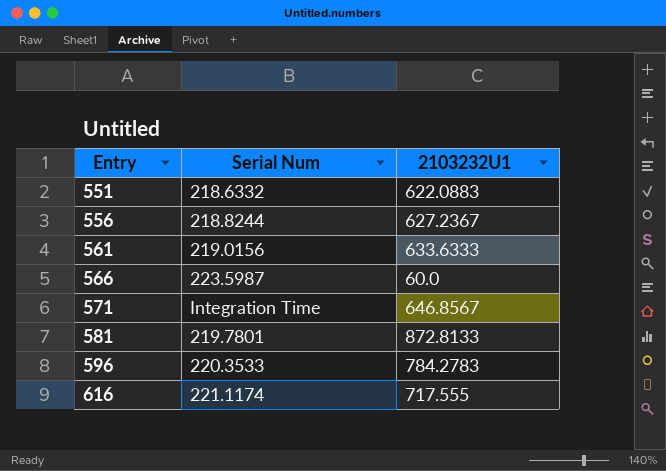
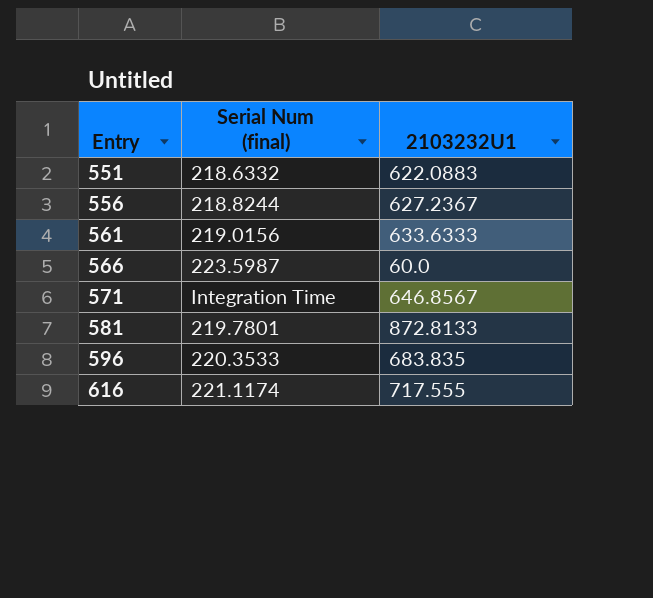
column name: Serial Num -> Serial Num (final)
596 | 2103232U1: 784.2783 -> 683.835

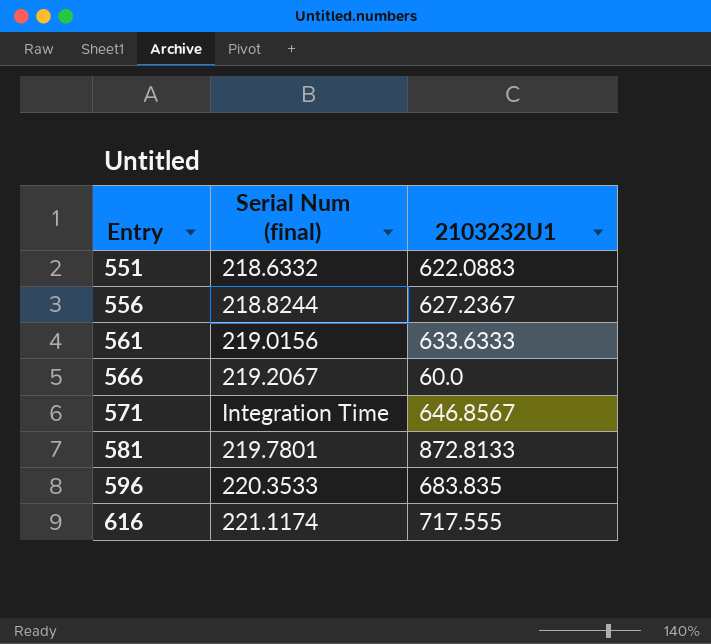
566 | Serial Num (final): 223.5987 -> 219.2067

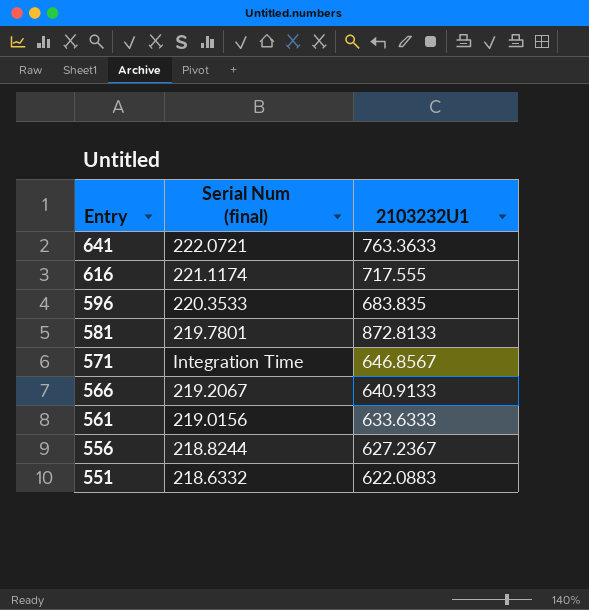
row order: Entry ascending -> Entry descending
row 641: none -> 222.0721 | 763.3633
566 | 2103232U1: 60.0 -> 640.9133

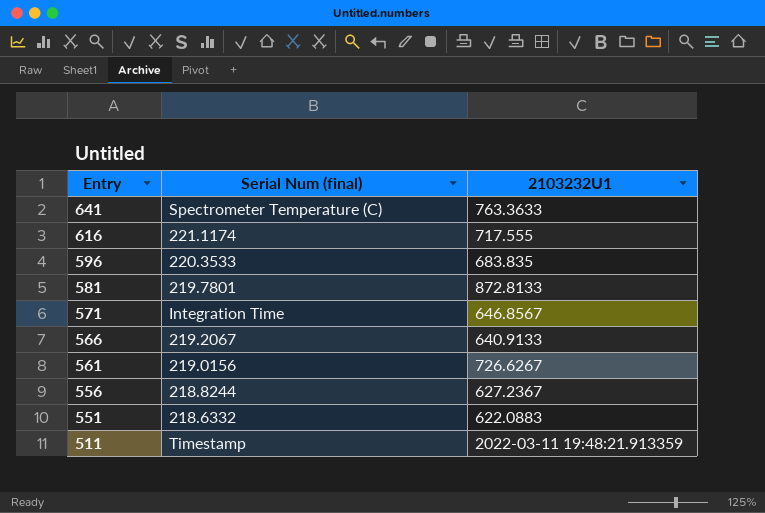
641 | Serial Num (final): 222.0721 -> Spectrometer Temperature (C)
561 | 2103232U1: 633.6333 -> 726.6267
row 511: none -> Timestamp | 2022-03-11 19:48:21.913359

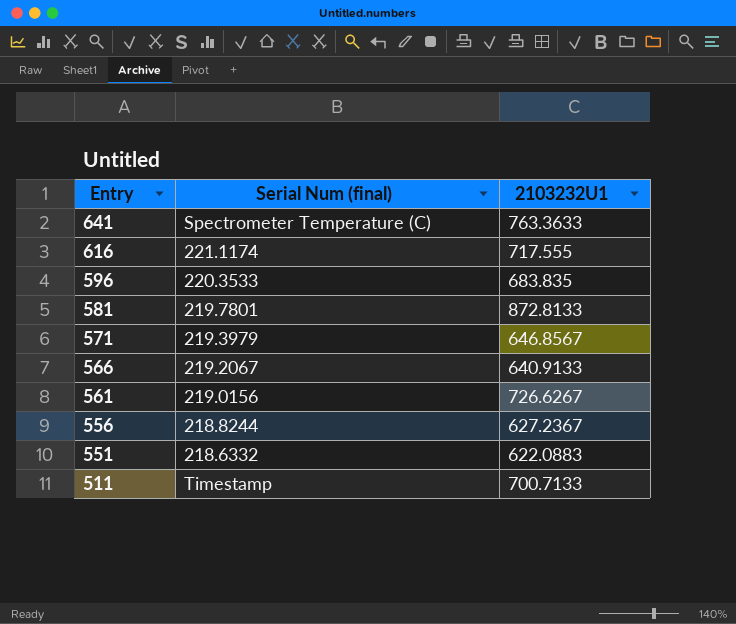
571 | Serial Num (final): Integration Time -> 219.3979
511 | 2103232U1: 2022-03-11 19:48:21.913359 -> 700.7133

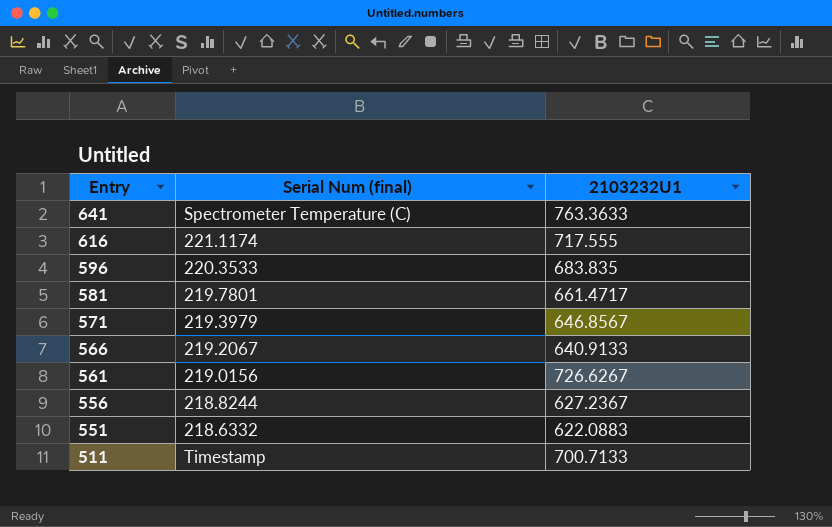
581 | 2103232U1: 872.8133 -> 661.4717

